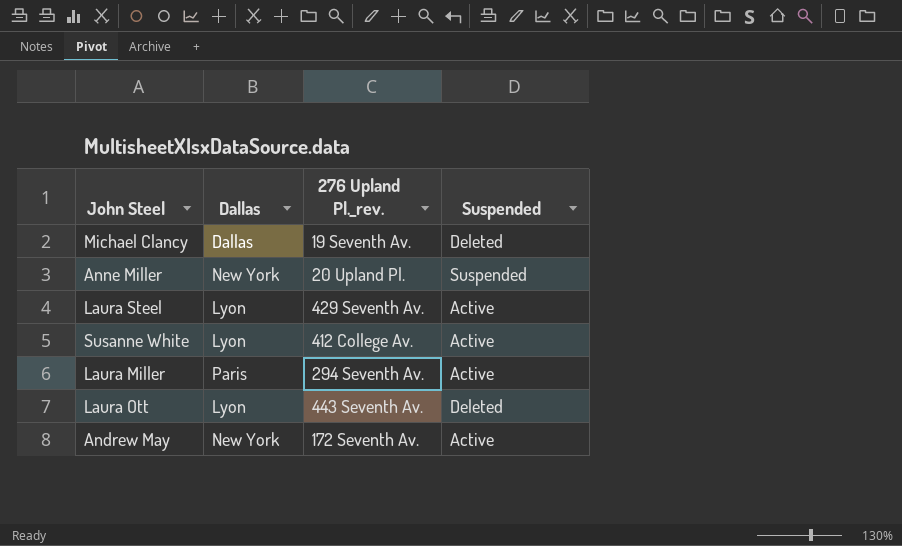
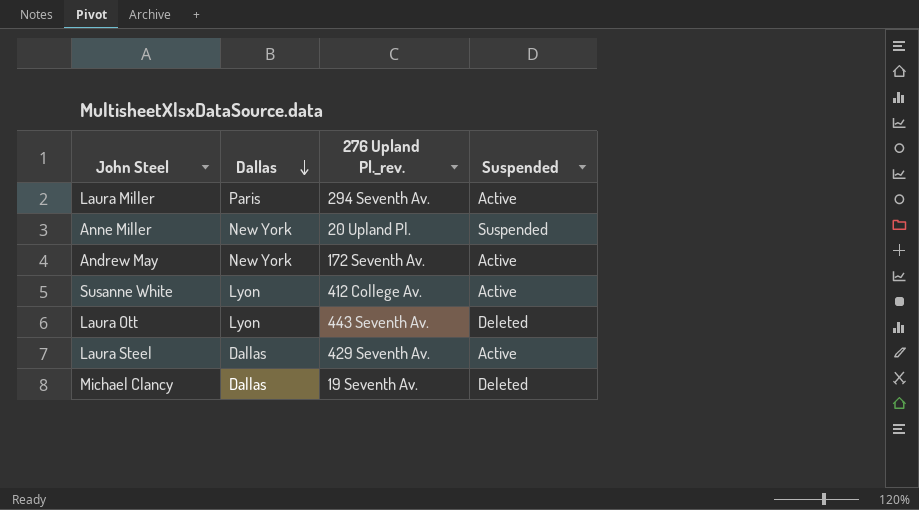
row order: none -> Dallas descending
Laura Steel | Dallas: Lyon -> Dallas

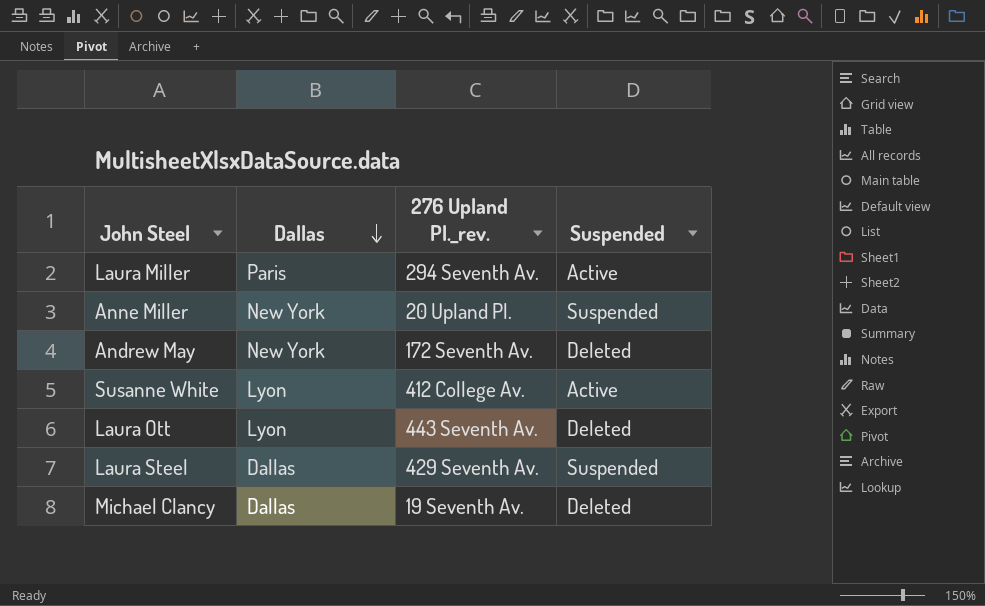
Andrew May | Suspended: Active -> Deleted
Laura Steel | Suspended: Active -> Suspended

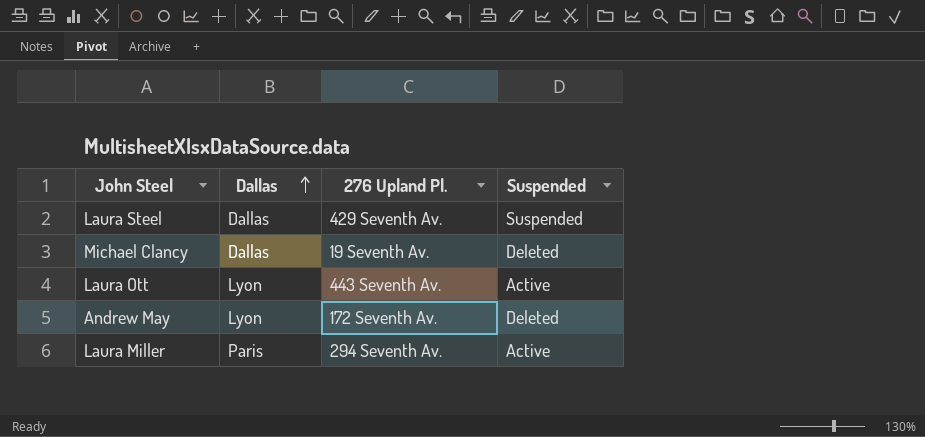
row order: Dallas descending -> Dallas ascending
column name: 276 Upland Pl._rev. -> 276 Upland Pl.
row Anne Miller: New York | 20 Upland Pl. | Suspended -> none
row Susanne White: Lyon | 412 College Av. | Active -> none
Laura Ott | Suspended: Deleted -> Active
Andrew May | Dallas: New York -> Lyon

